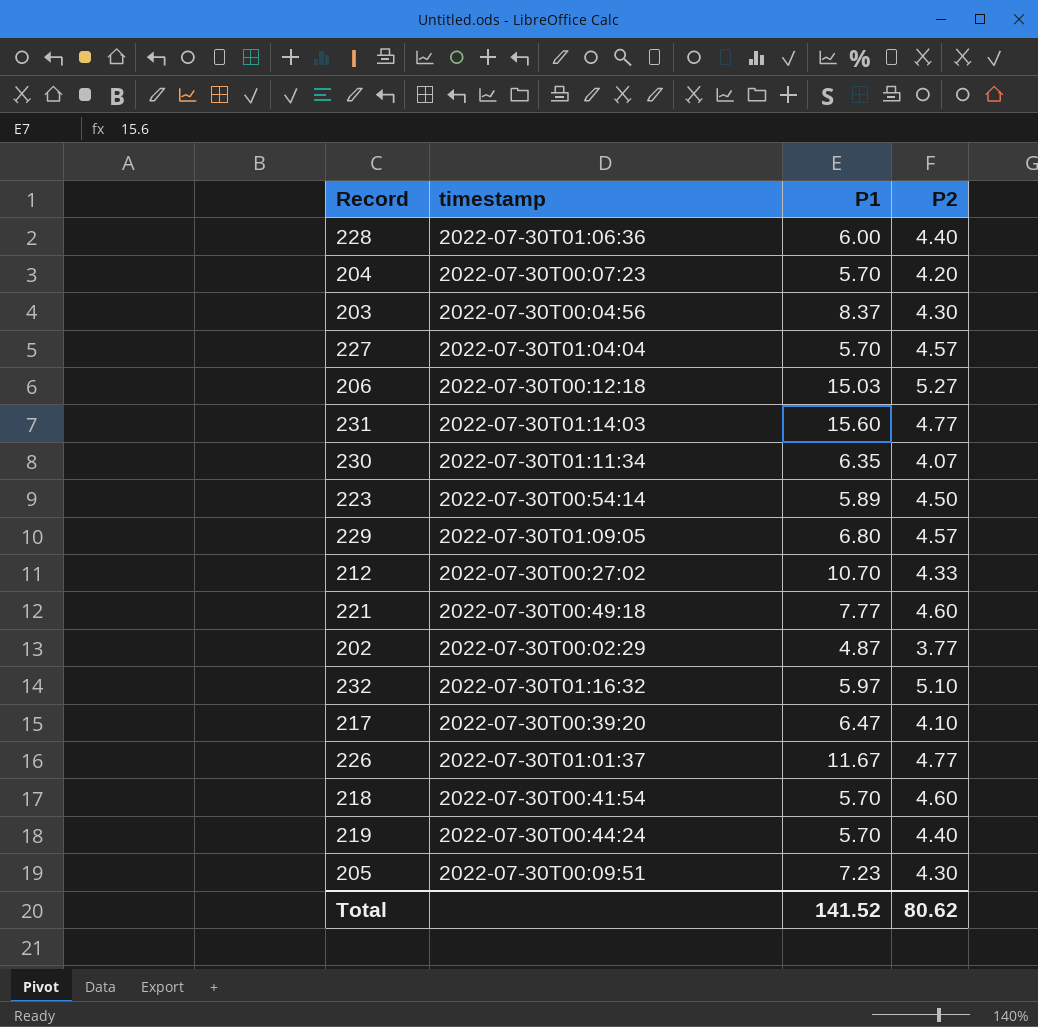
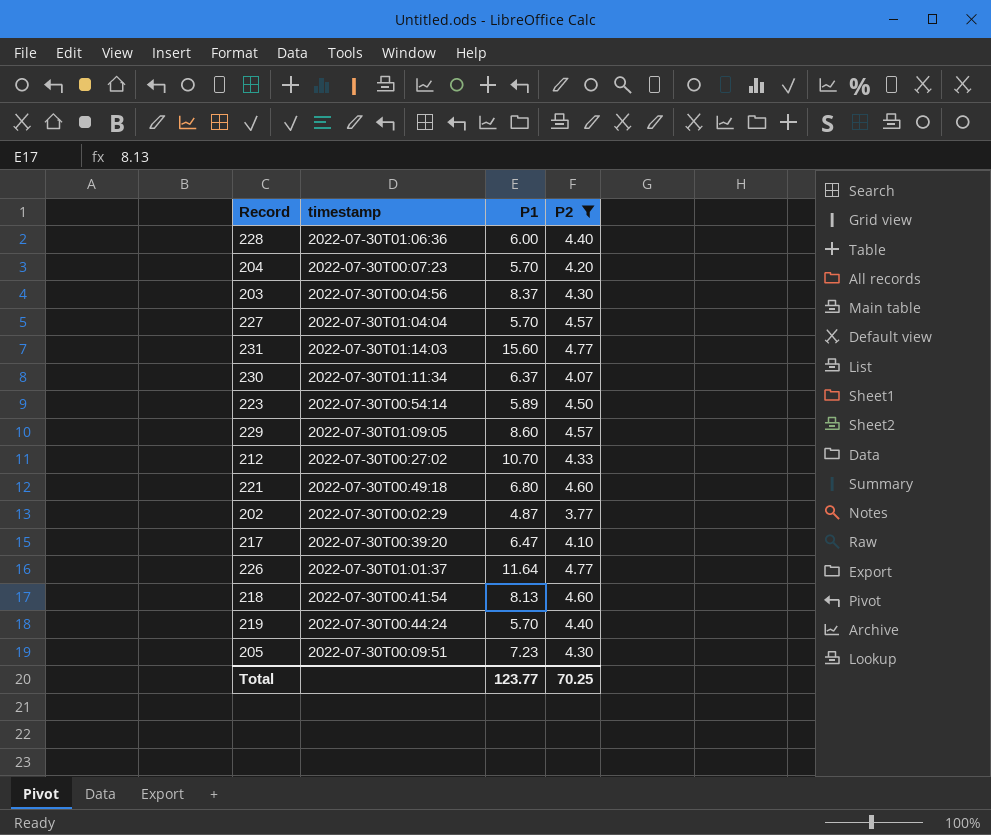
filter: none -> P2 <= 4.77
230 | P1: 6.35 -> 6.37
229 | P1: 6.80 -> 8.60
221 | P1: 7.77 -> 6.80
226 | P1: 11.67 -> 11.64
218 | P1: 5.70 -> 8.13
Total | P1: 141.52 -> 123.77
Total | P2: 80.62 -> 70.25

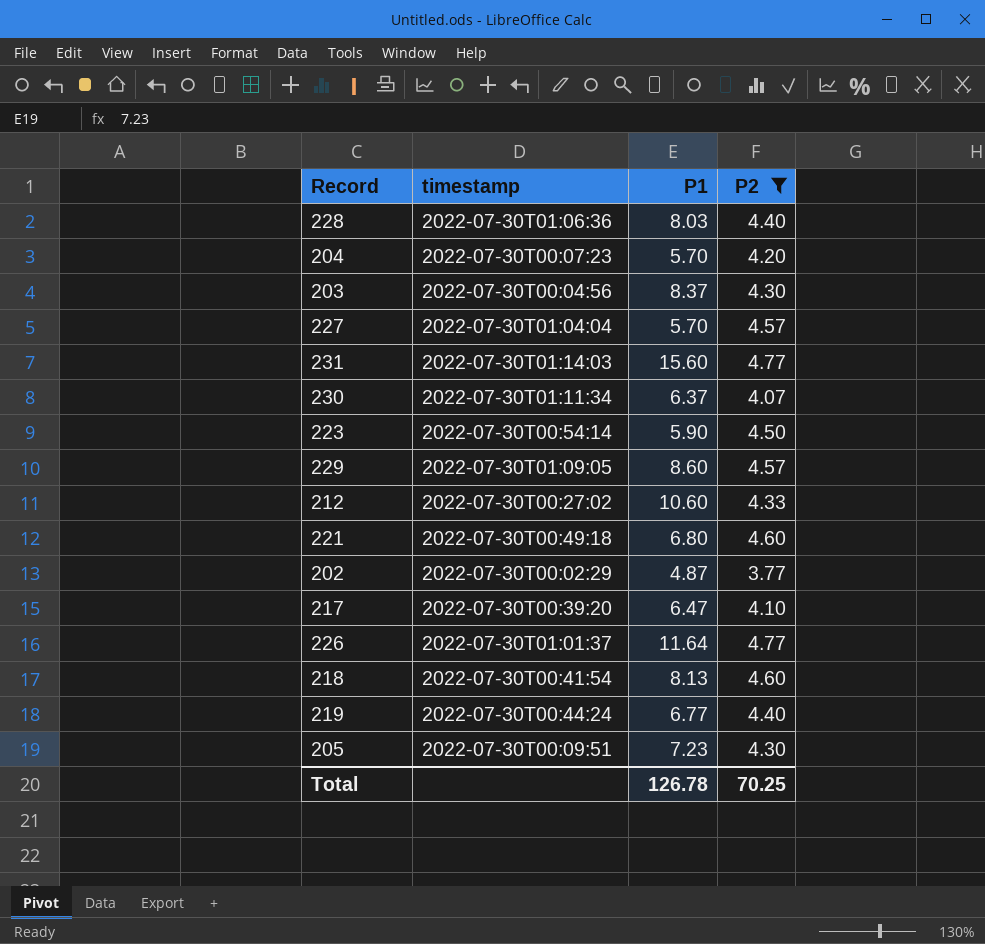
228 | P1: 6.00 -> 8.03
223 | P1: 5.89 -> 5.90
212 | P1: 10.70 -> 10.60
219 | P1: 5.70 -> 6.77
Total | P1: 123.77 -> 126.78

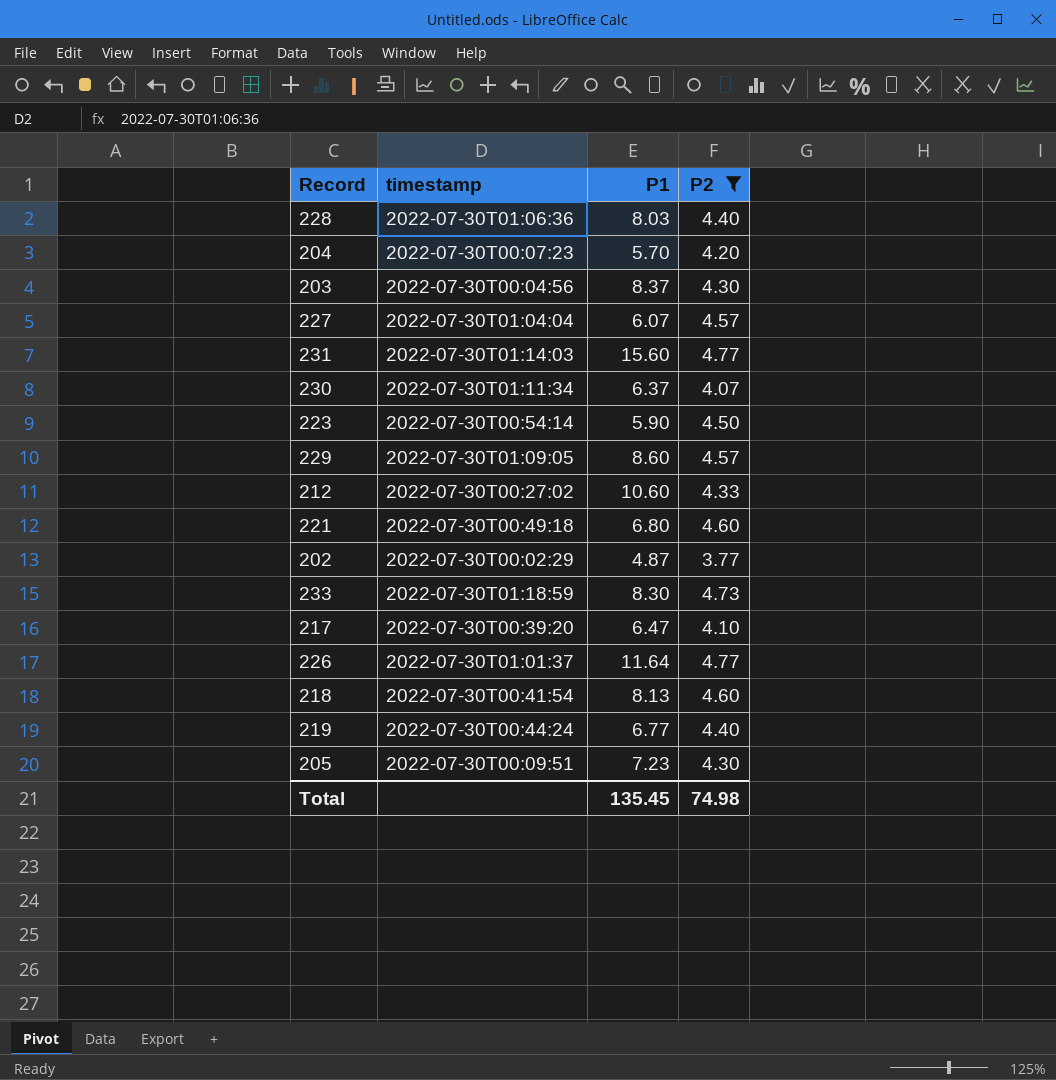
227 | P1: 5.70 -> 6.07
row 233: none -> 2022-07-30T01:18:59 | 8.30 | 4.73
Total | P1: 126.78 -> 135.45
Total | P2: 70.25 -> 74.98

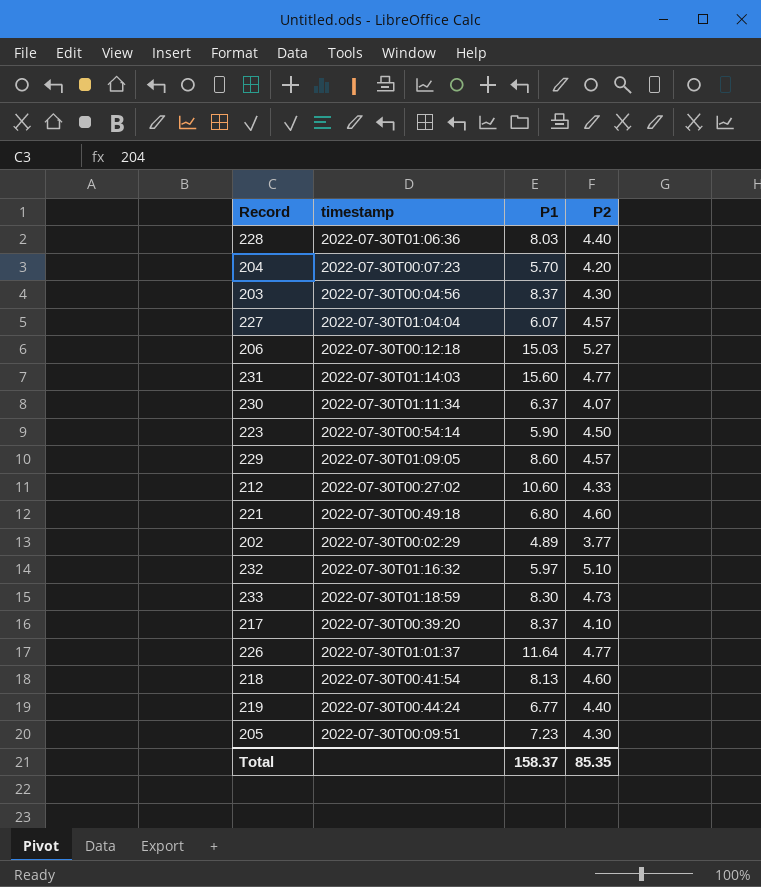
filter: P2 <= 4.77 -> none
202 | P1: 4.87 -> 4.89
217 | P1: 6.47 -> 8.37
Total | P1: 135.45 -> 158.37
Total | P2: 74.98 -> 85.35

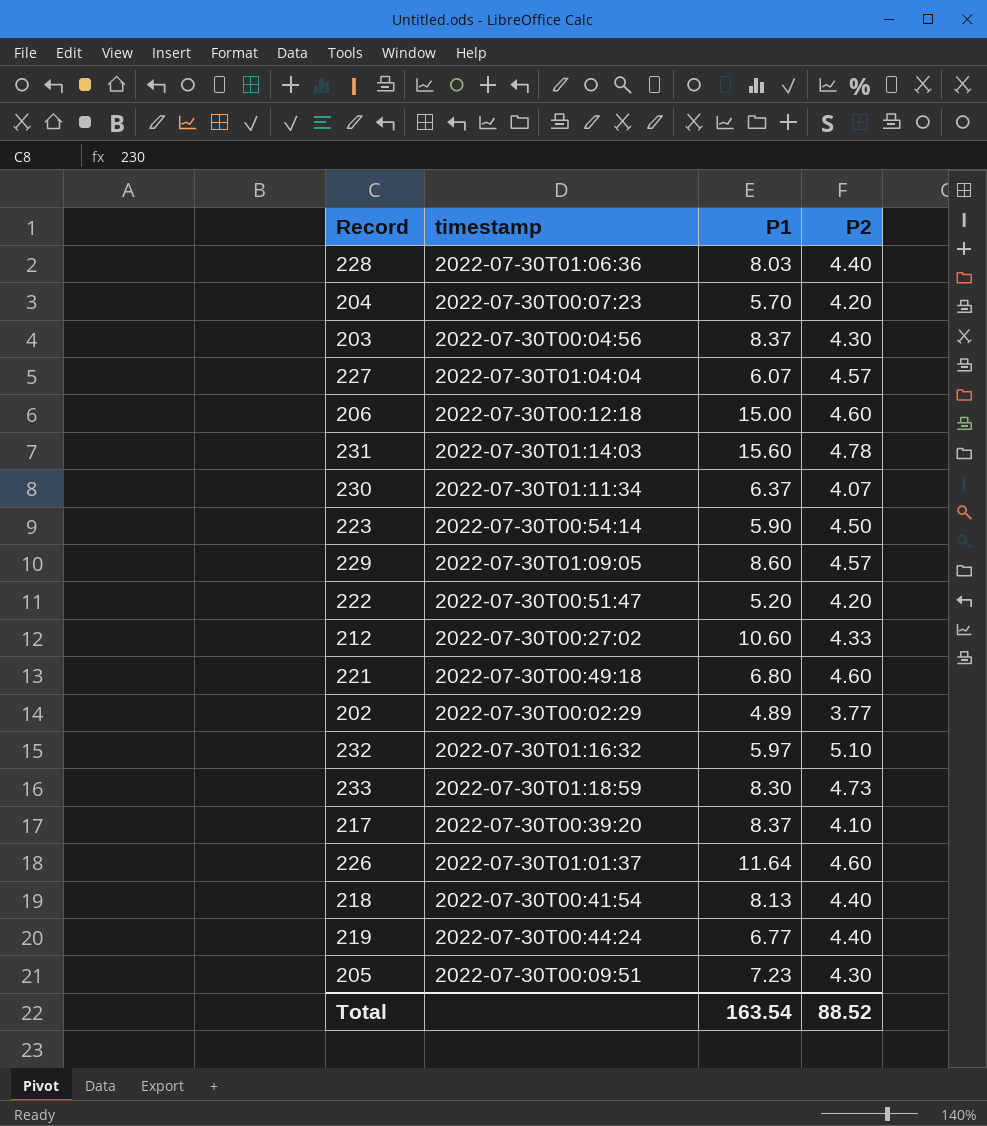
206 | P1: 15.03 -> 15.00
206 | P2: 5.27 -> 4.60
231 | P2: 4.77 -> 4.78
row 222: none -> 2022-07-30T00:51:47 | 5.20 | 4.20
226 | P2: 4.77 -> 4.60
218 | P2: 4.60 -> 4.40
Total | P1: 158.37 -> 163.54
Total | P2: 85.35 -> 88.52

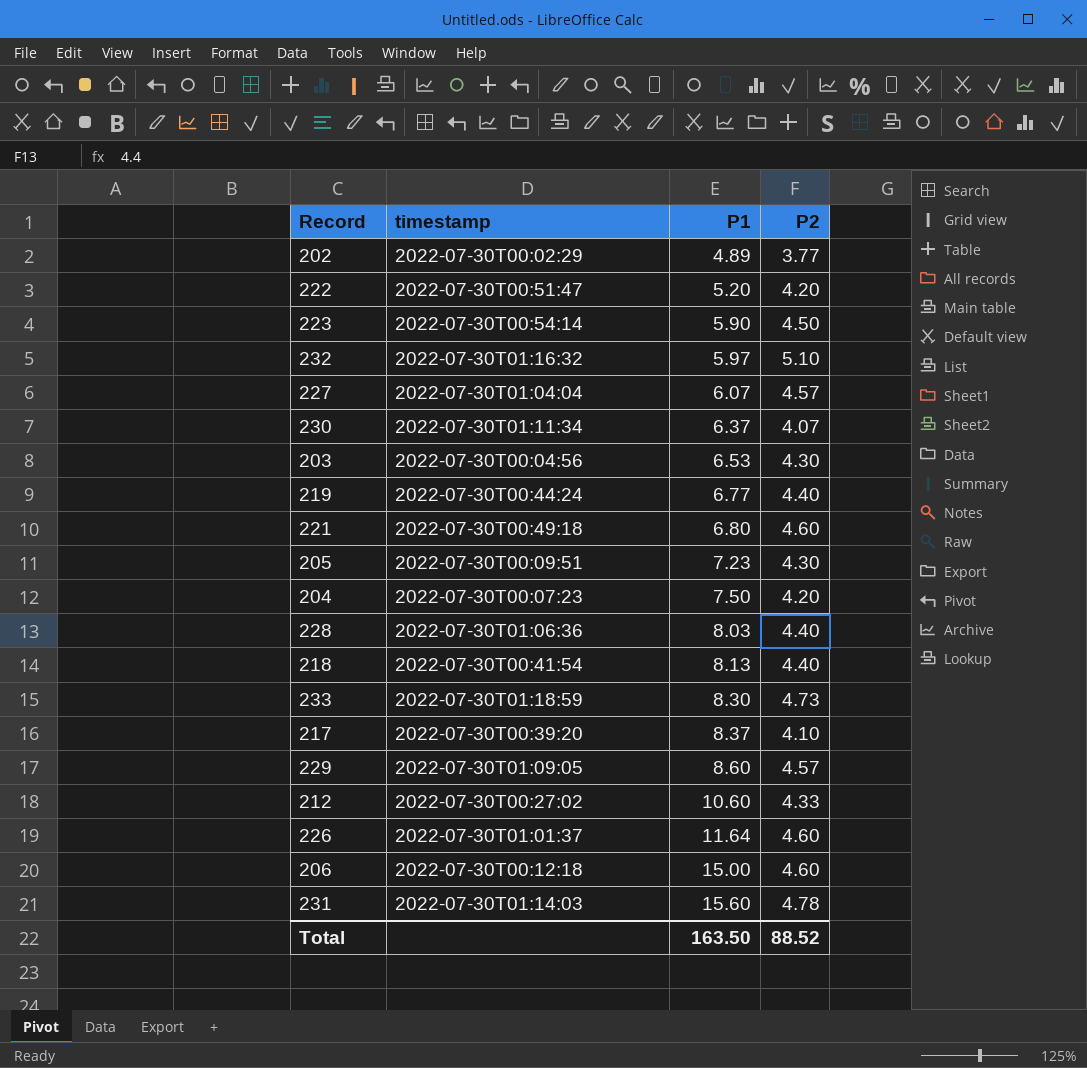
row order: none -> P1 ascending
203 | P1: 8.37 -> 6.53
204 | P1: 5.70 -> 7.50
Total | P1: 163.54 -> 163.50

